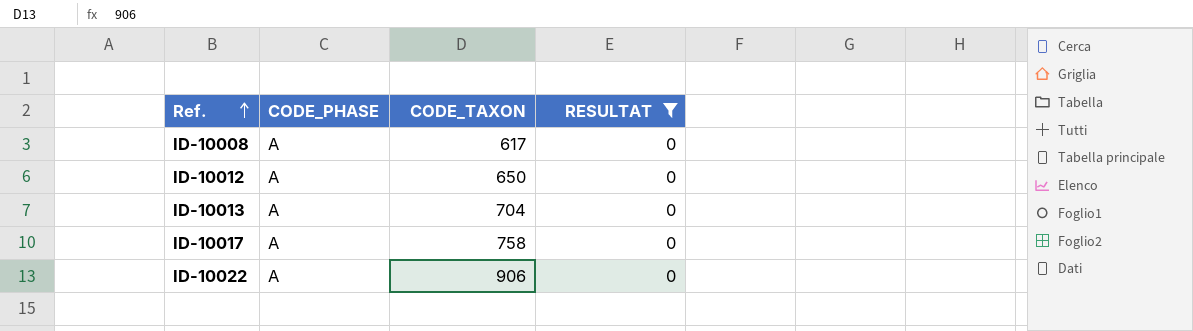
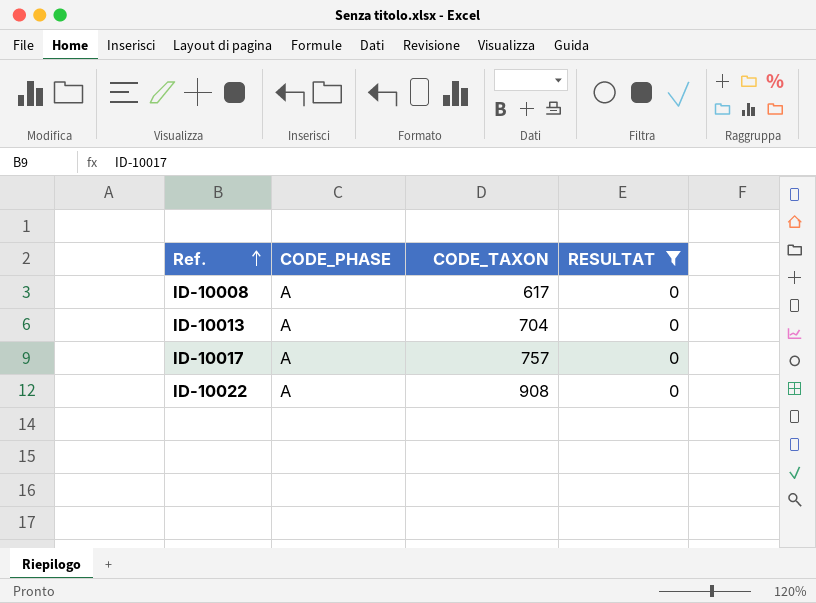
row ID-10012: A | 650 | 0 -> none
ID-10017 | CODE_TAXON: 758 -> 757
ID-10022 | CODE_TAXON: 906 -> 908

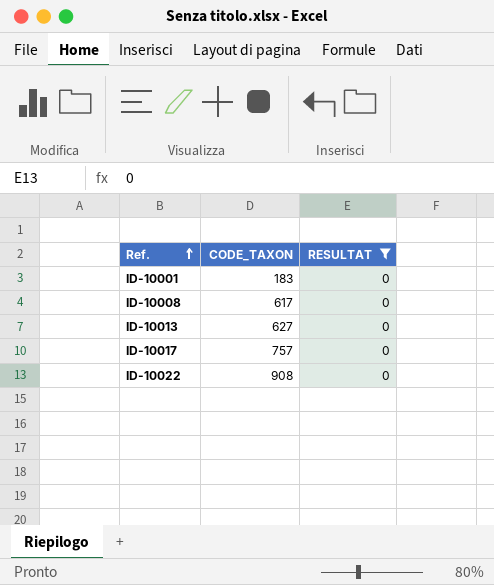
column CODE_PHASE | position: 2 -> none
row ID-10001: none -> 183 | 0
ID-10013 | CODE_TAXON: 704 -> 627

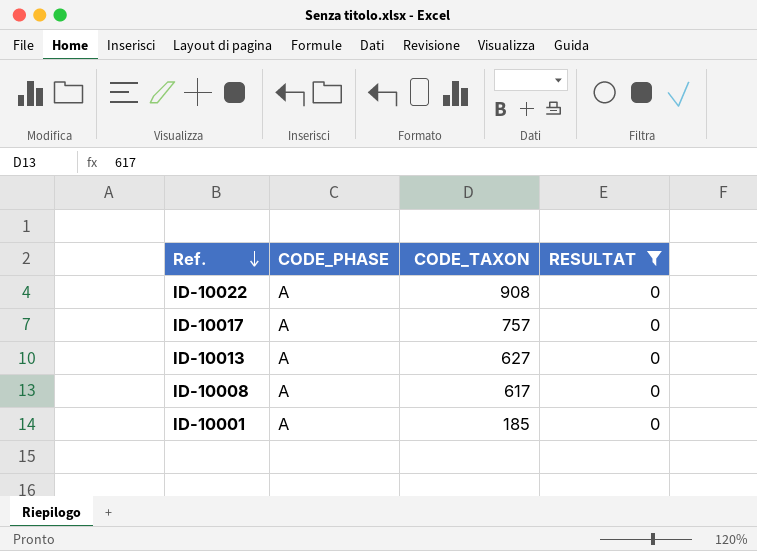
row order: Ref. ascending -> Ref. descending
column CODE_PHASE | position: none -> 2
ID-10001 | CODE_TAXON: 183 -> 185

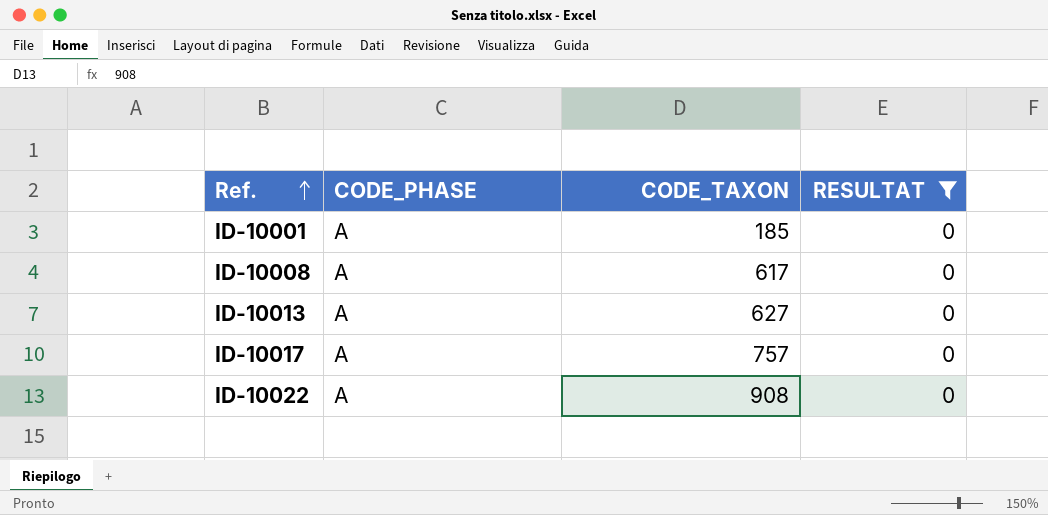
row order: Ref. descending -> Ref. ascending

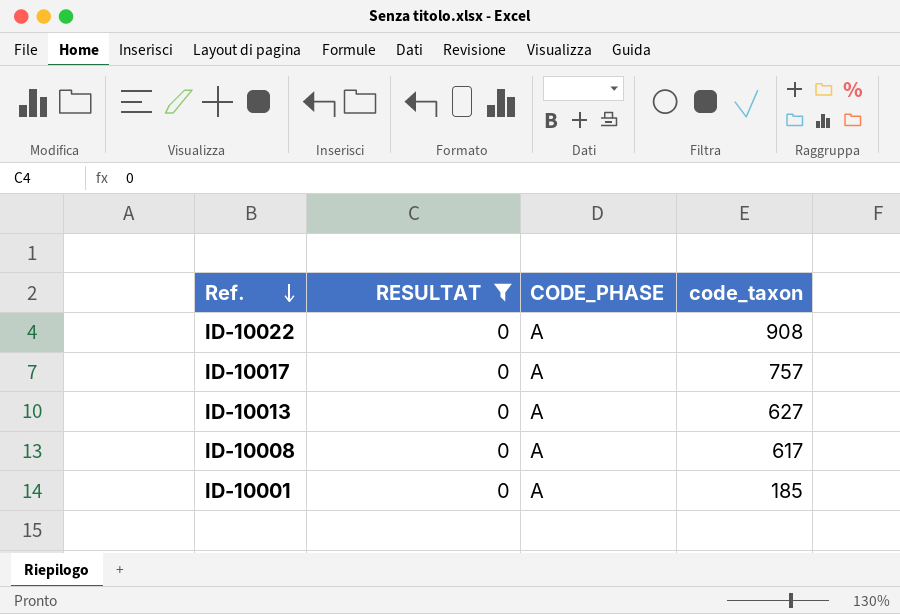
row order: Ref. ascending -> Ref. descending
column RESULTAT | position: 4 -> 2
column name: CODE_TAXON -> code_taxon

